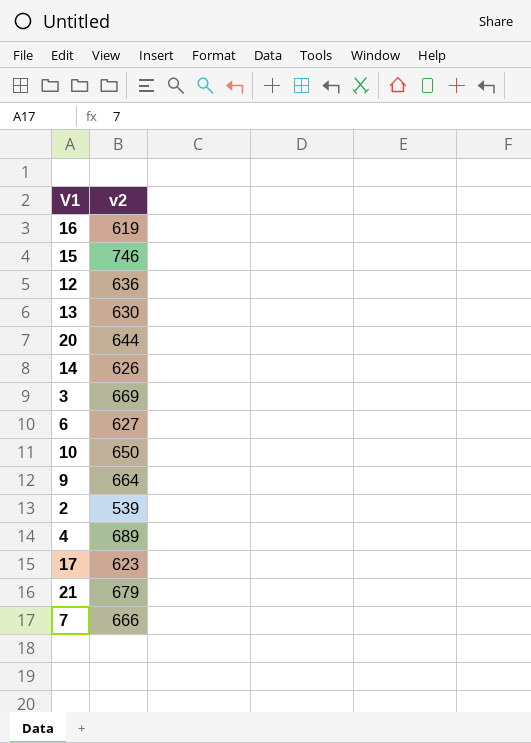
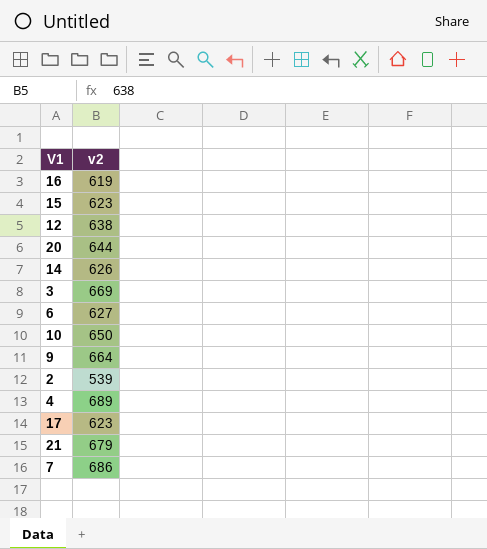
row 13: 630 -> none
15 | v2: 746 -> 623
12 | v2: 636 -> 638
7 | v2: 666 -> 686

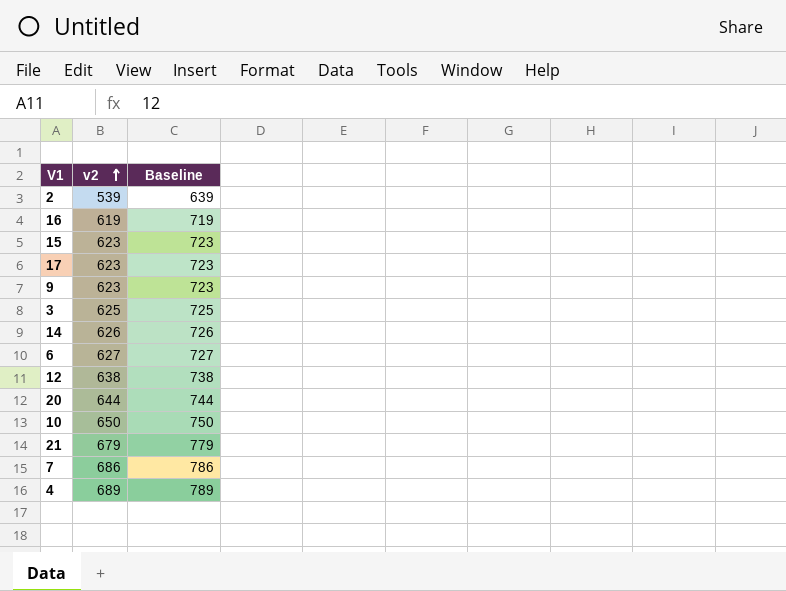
row order: none -> v2 ascending
column Baseline | formula: none -> [v2] + 100
9 | v2: 664 -> 623
3 | v2: 669 -> 625

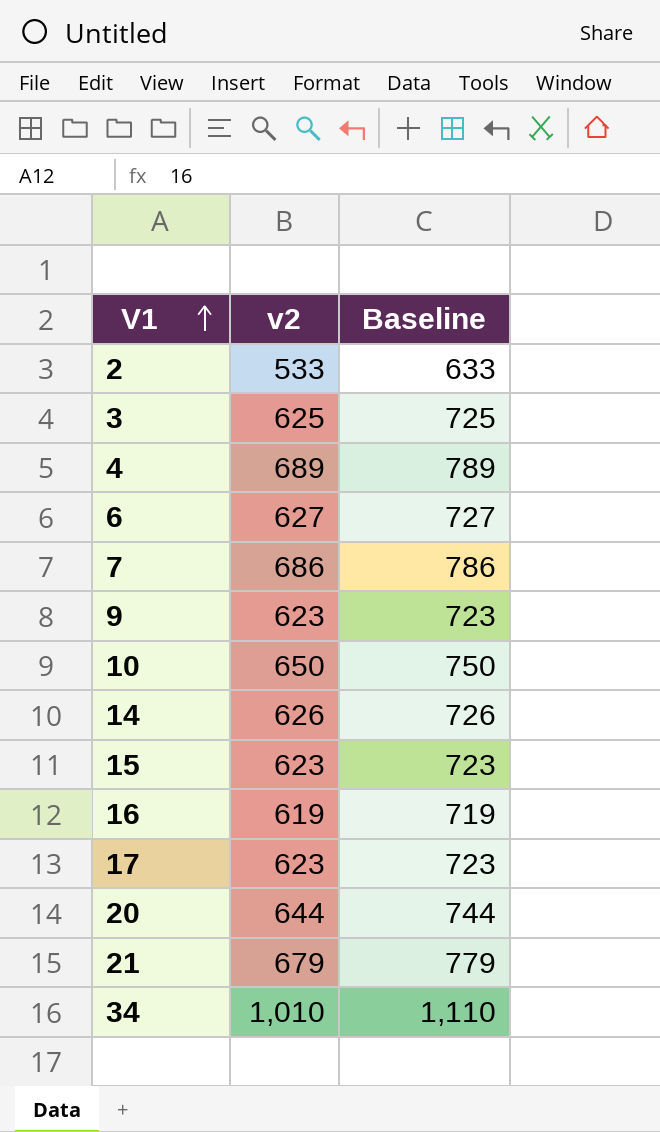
row order: v2 ascending -> V1 ascending
row 12: 638 | 738 -> none
2 | v2: 539 -> 533
2 | Baseline: 639 -> 633
row 34: none -> 1,010 | 1,110

